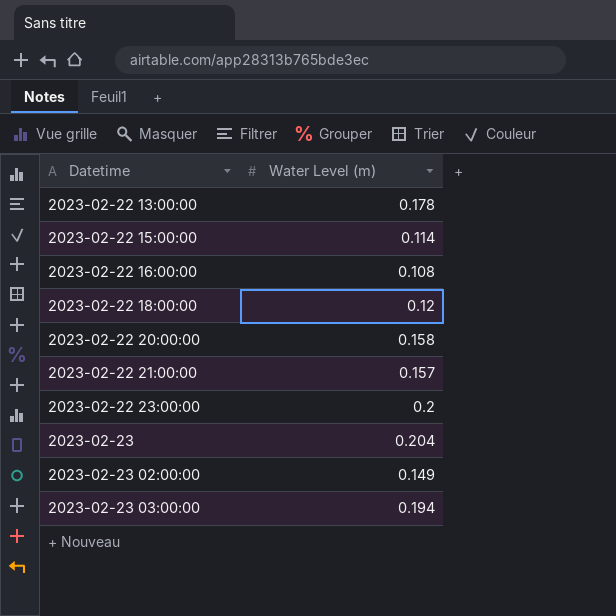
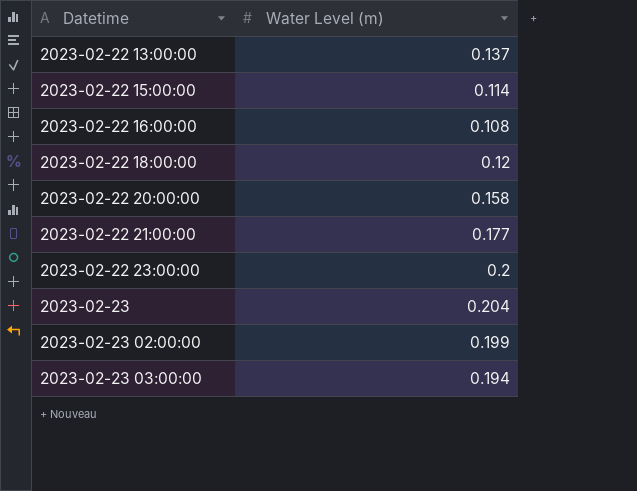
2023-02-22 13:00:00 | Water Level (m): 0.178 -> 0.137
2023-02-22 21:00:00 | Water Level (m): 0.157 -> 0.177
2023-02-23 02:00:00 | Water Level (m): 0.149 -> 0.199

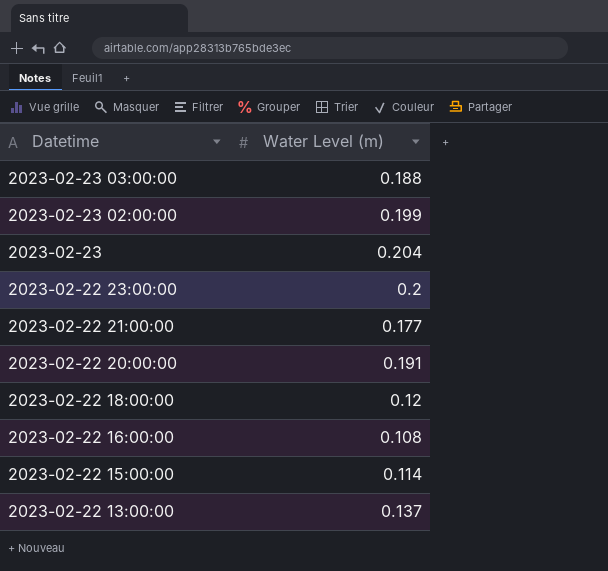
row order: Datetime ascending -> Datetime descending
2023-02-23 03:00:00 | Water Level (m): 0.194 -> 0.188
2023-02-22 20:00:00 | Water Level (m): 0.158 -> 0.191

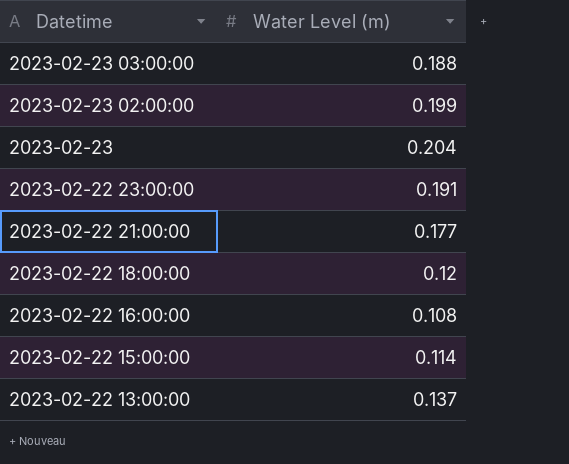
row 2023-02-22 20:00:00: 0.191 -> none
2023-02-22 23:00:00 | Water Level (m): 0.2 -> 0.191

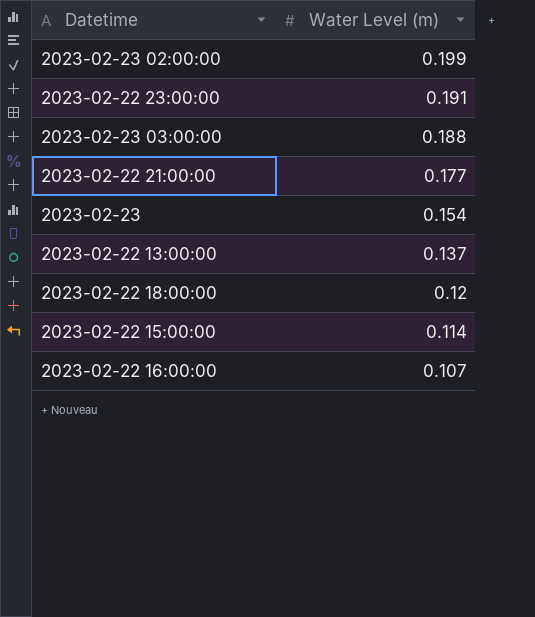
row order: Datetime descending -> Water Level (m) descending
2023-02-23 | Water Level (m): 0.204 -> 0.154
2023-02-22 16:00:00 | Water Level (m): 0.108 -> 0.107

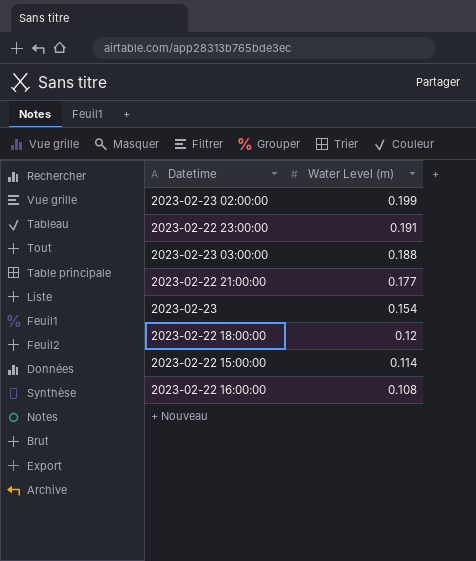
row 2023-02-22 13:00:00: 0.137 -> none
2023-02-22 16:00:00 | Water Level (m): 0.107 -> 0.108

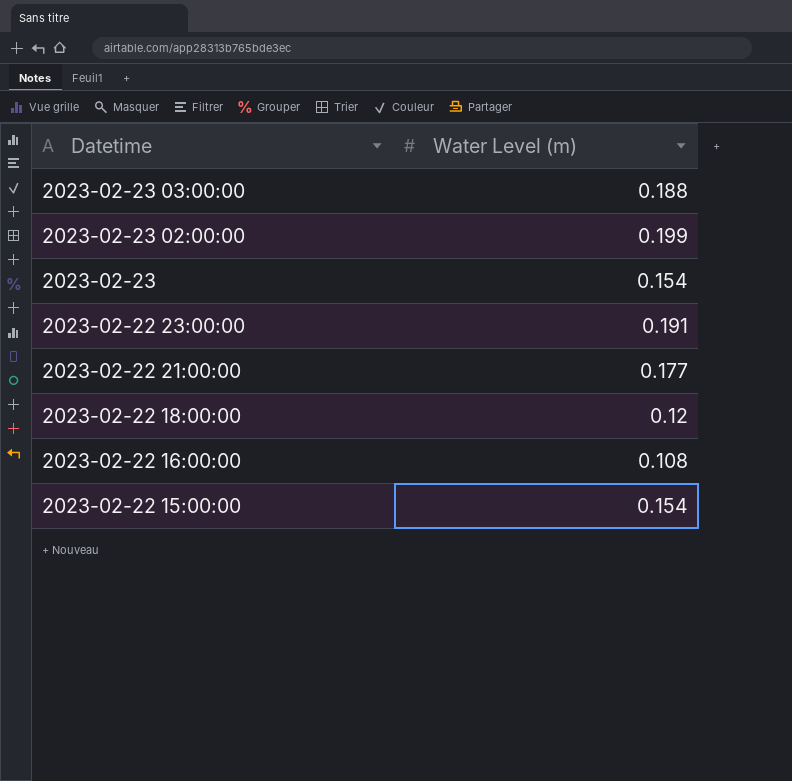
row order: Water Level (m) descending -> Datetime descending
2023-02-22 15:00:00 | Water Level (m): 0.114 -> 0.154

